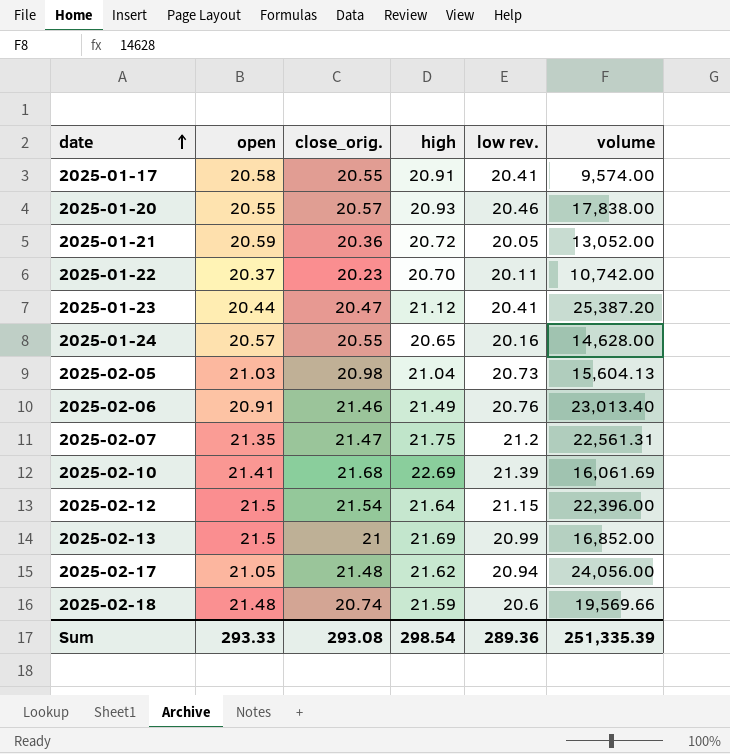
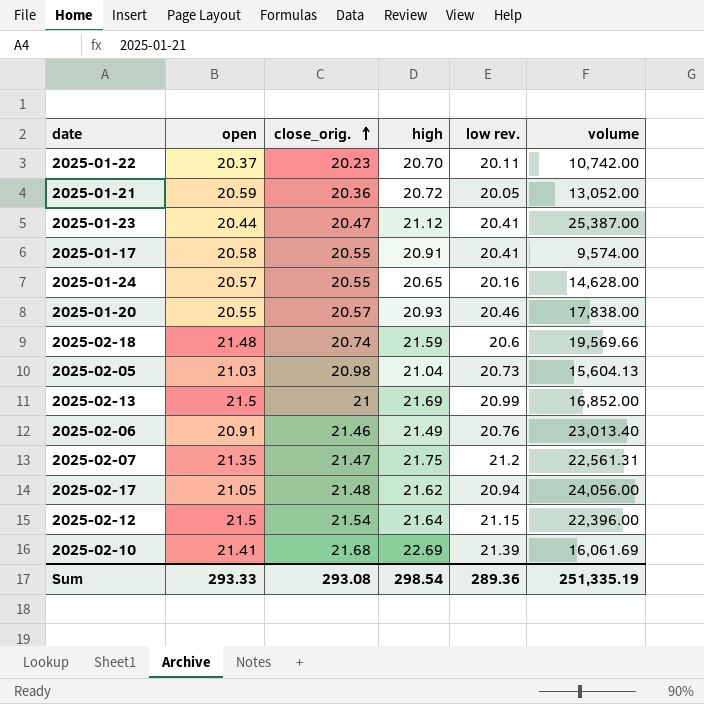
row order: date ascending -> close_orig. ascending
2025-01-23 | volume: 25,387.20 -> 25,387.00
Sum | volume: 251,335.39 -> 251,335.19

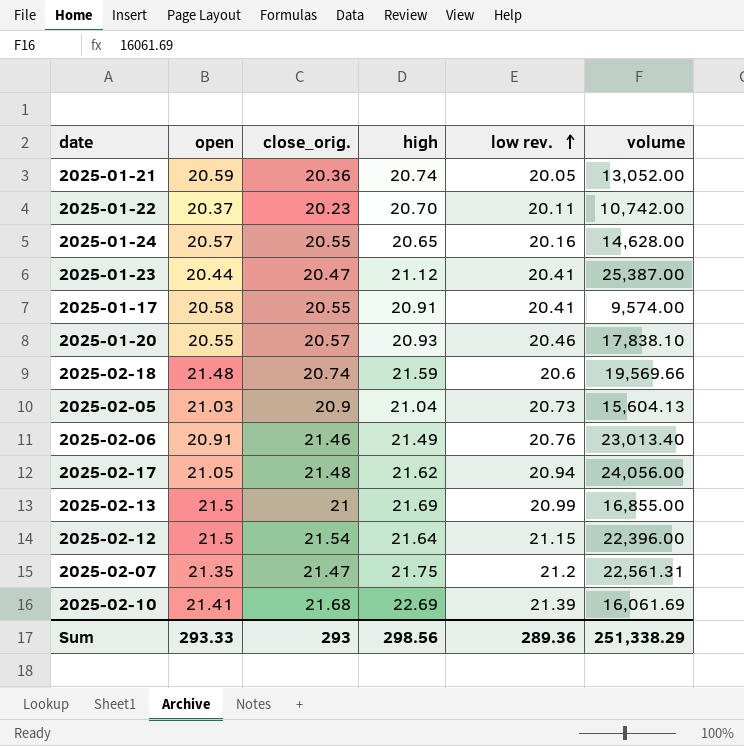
row order: close_orig. ascending -> low rev. ascending
2025-01-21 | high: 20.72 -> 20.74
2025-01-20 | volume: 17,838.00 -> 17,838.10
2025-02-05 | close_orig.: 20.98 -> 20.9
2025-02-13 | volume: 16,852.00 -> 16,855.00
Sum | close_orig.: 293.08 -> 293
Sum | high: 298.54 -> 298.56
Sum | volume: 251,335.19 -> 251,338.29

